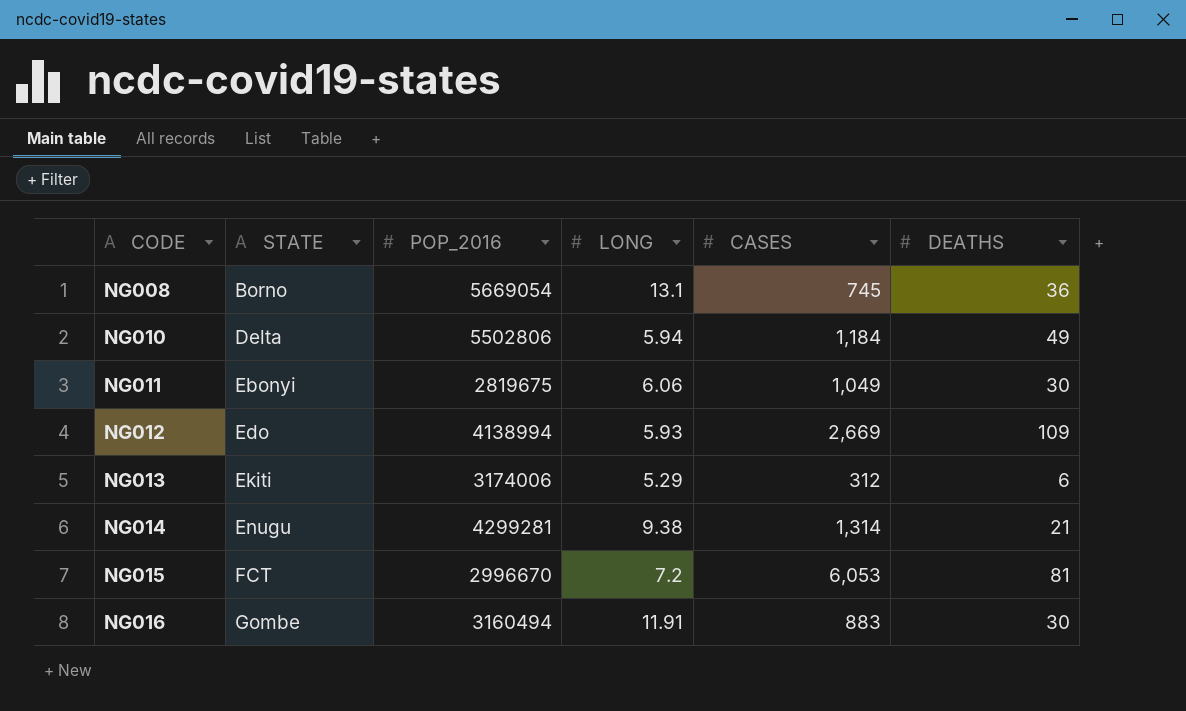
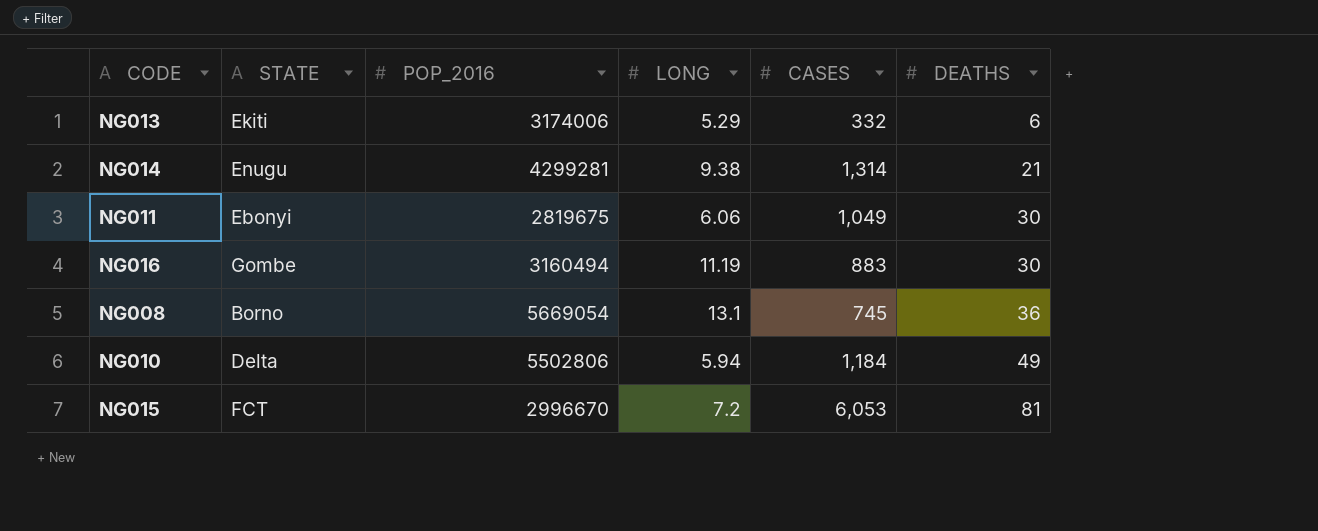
row order: CODE ascending -> DEATHS ascending
row NG012: Edo | 4138994 | 5.93 | 2,669 | 109 -> none
NG013 | CASES: 312 -> 332
NG016 | LONG: 11.91 -> 11.19

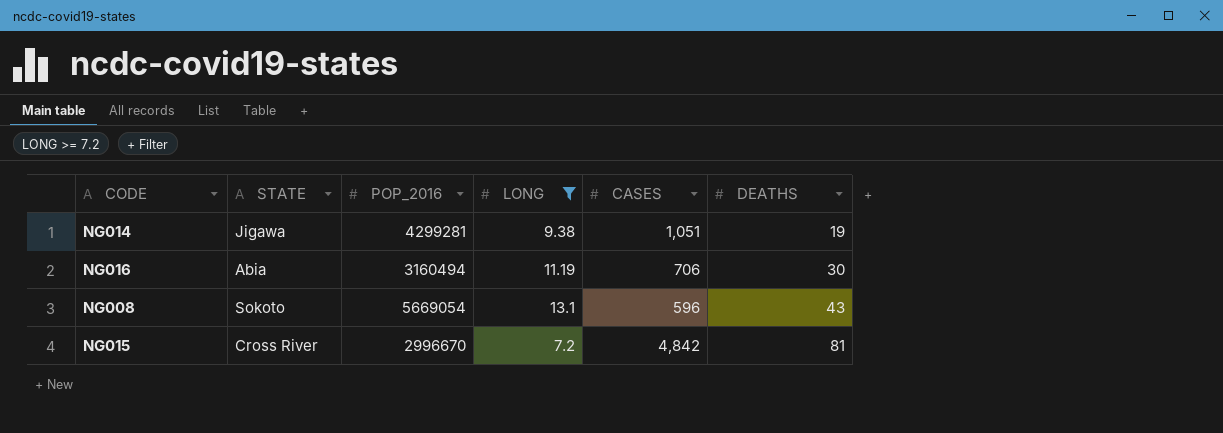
filter: none -> LONG >= 7.2
NG014 | STATE: Enugu -> Jigawa
NG014 | CASES: 1,314 -> 1,051
NG014 | DEATHS: 21 -> 19
NG016 | STATE: Gombe -> Abia
NG016 | CASES: 883 -> 706
NG008 | STATE: Borno -> Sokoto
NG008 | CASES: 745 -> 596
NG008 | DEATHS: 36 -> 43
NG015 | STATE: FCT -> Cross River
NG015 | CASES: 6,053 -> 4,842

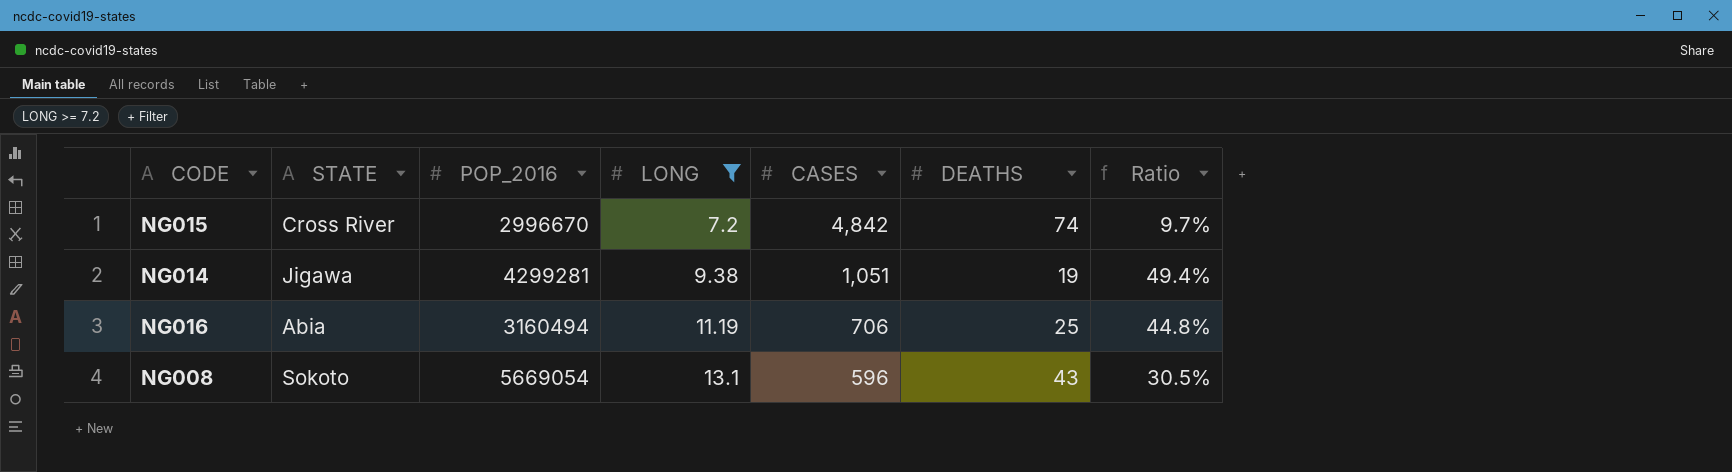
row order: DEATHS ascending -> LONG ascending
column Ratio | formula: none -> [LONG] / [DEATHS]
NG015 | DEATHS: 81 -> 74
NG016 | DEATHS: 30 -> 25

